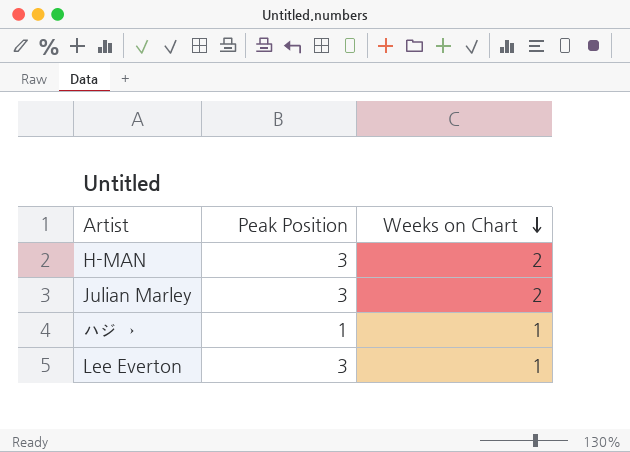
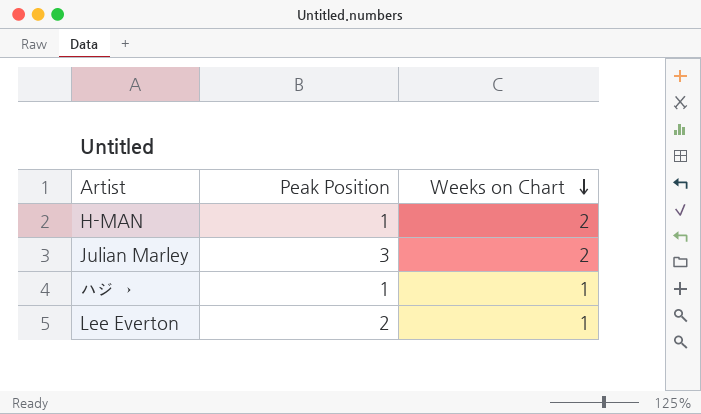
H-MAN | Peak Position: 3 -> 1
Lee Everton | Peak Position: 3 -> 2

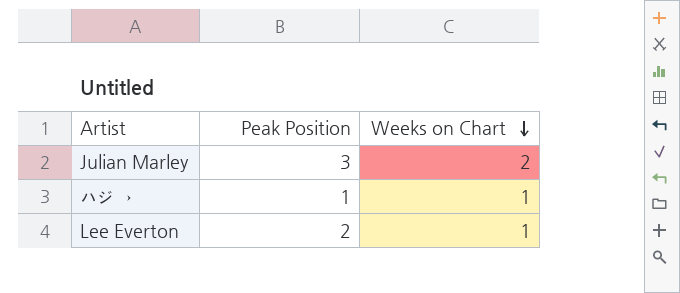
row H-MAN: 1 | 2 -> none

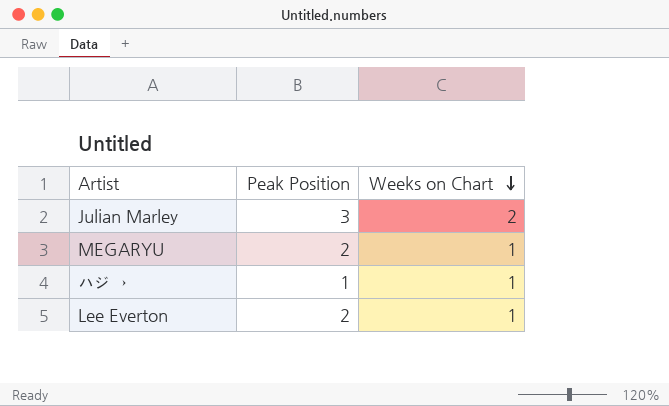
row MEGARYU: none -> 2 | 1

